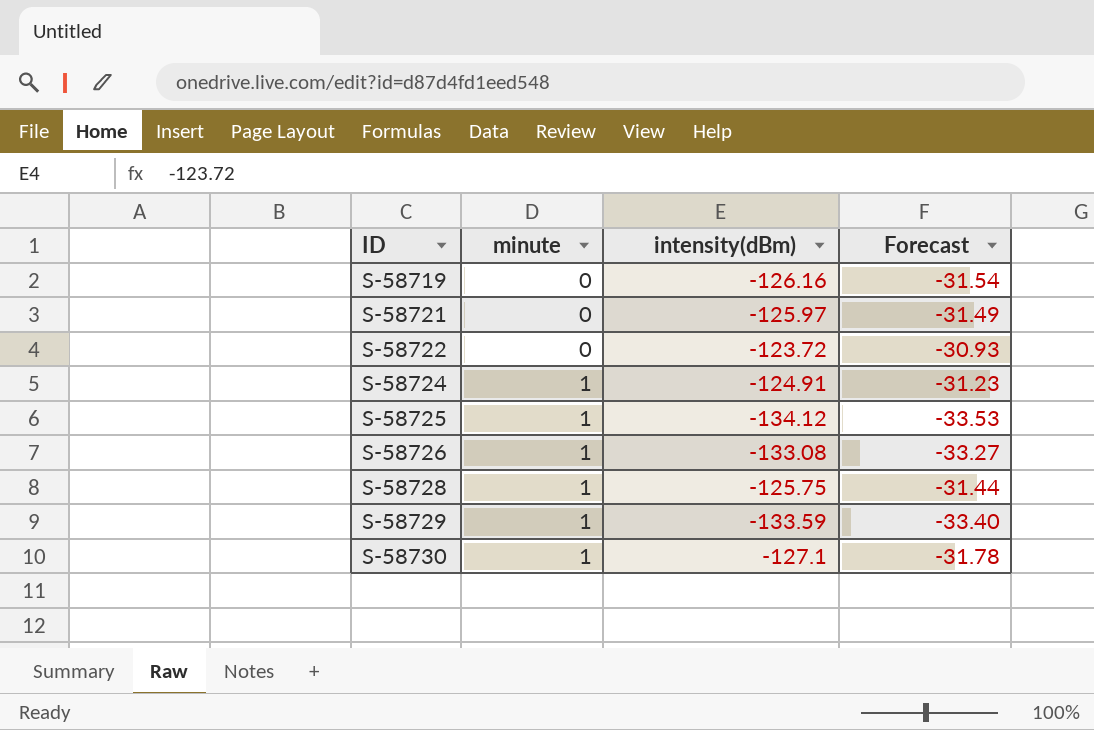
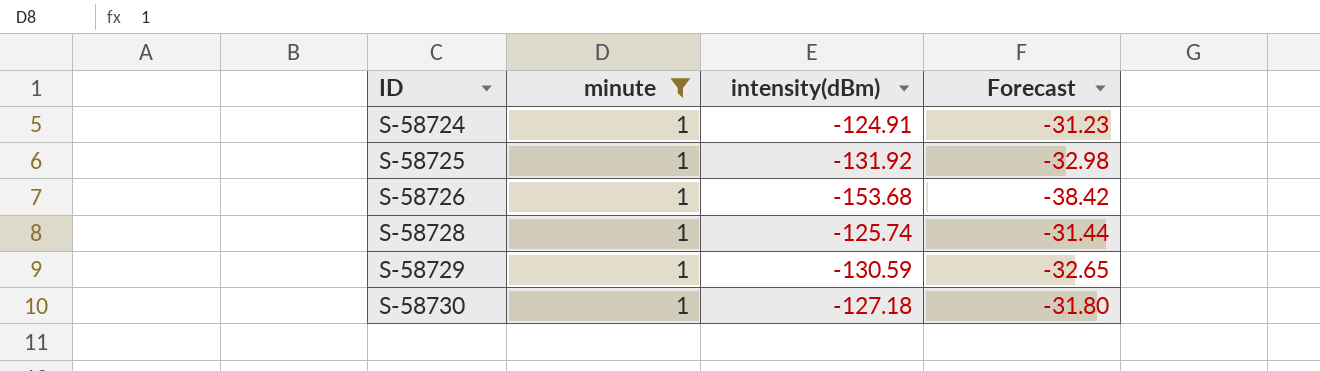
filter: none -> minute = 1
S-58725 | intensity(dBm): -134.12 -> -131.92
S-58725 | Forecast: -33.53 -> -32.98
S-58726 | intensity(dBm): -133.08 -> -153.68
S-58726 | Forecast: -33.27 -> -38.42
S-58728 | intensity(dBm): -125.75 -> -125.74
S-58729 | intensity(dBm): -133.59 -> -130.59
S-58729 | Forecast: -33.40 -> -32.65
S-58730 | intensity(dBm): -127.1 -> -127.18
S-58730 | Forecast: -31.78 -> -31.80

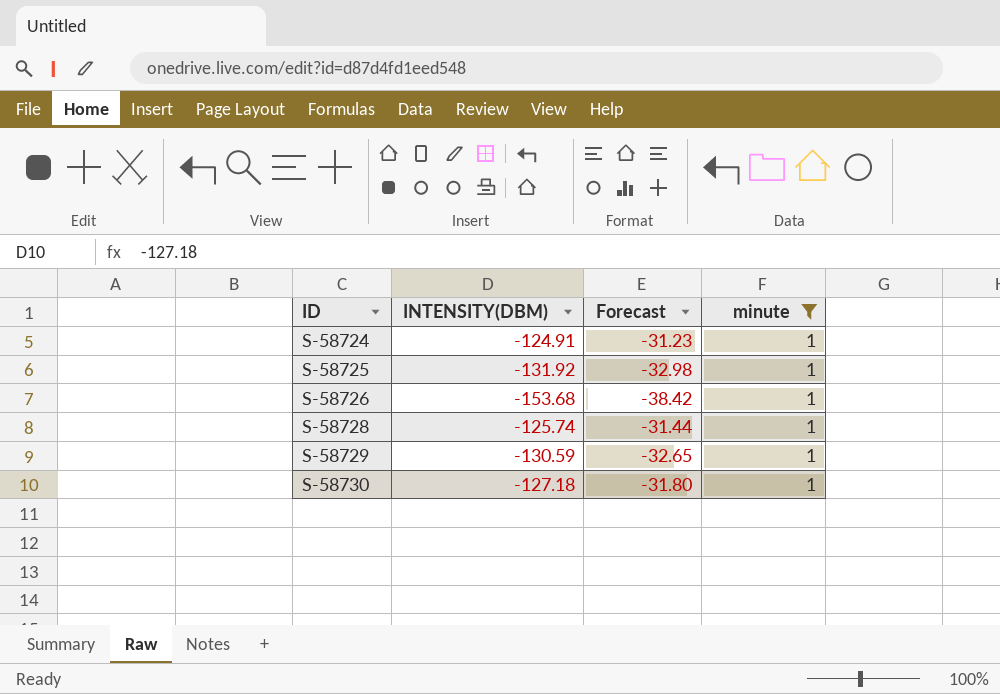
column name: intensity(dBm) -> INTENSITY(DBM)
column minute | position: 2 -> 4

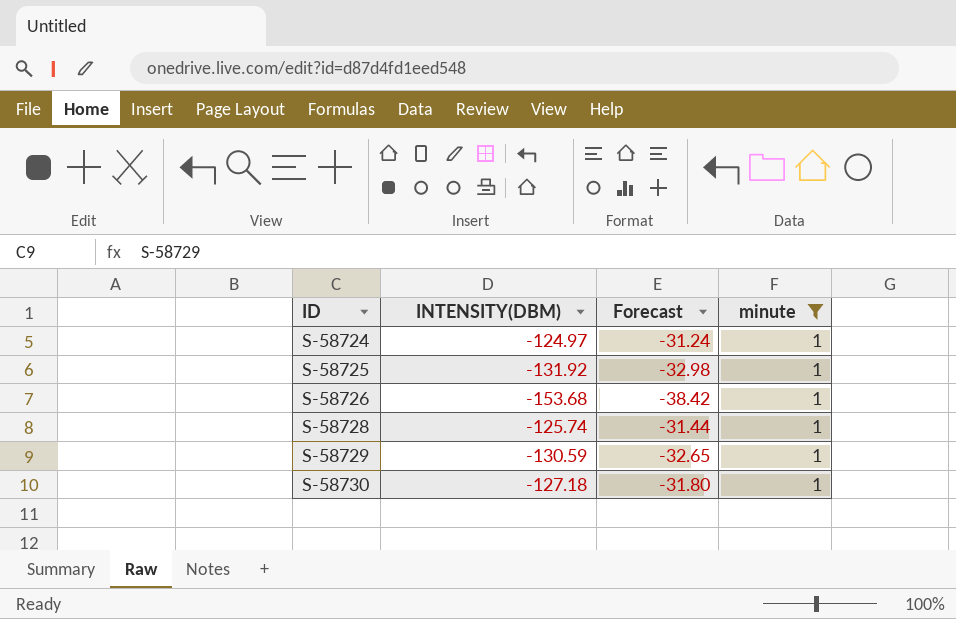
S-58724 | INTENSITY(DBM): -124.91 -> -124.97
S-58724 | Forecast: -31.23 -> -31.24

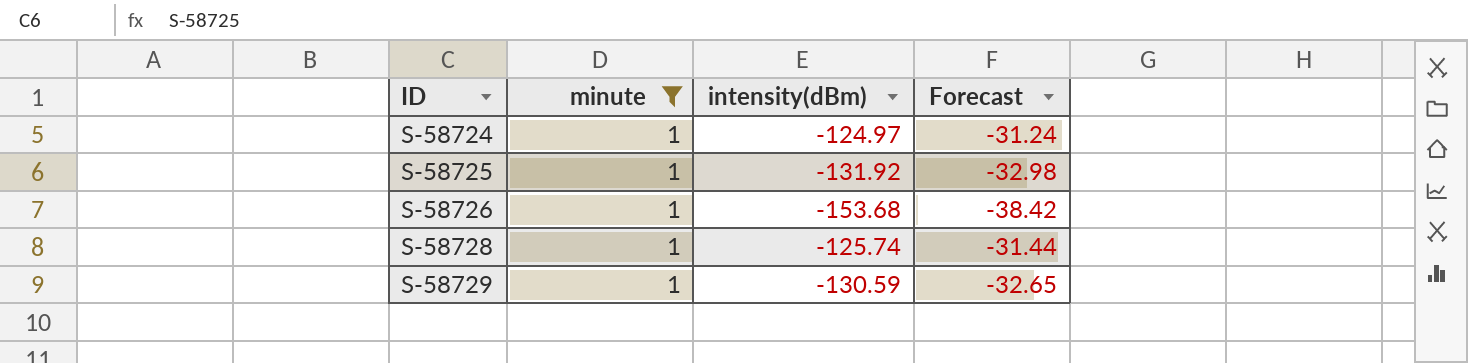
column minute | position: 4 -> 2
column name: INTENSITY(DBM) -> intensity(dBm)
row S-58730: -127.18 | -31.80 | 1 -> none

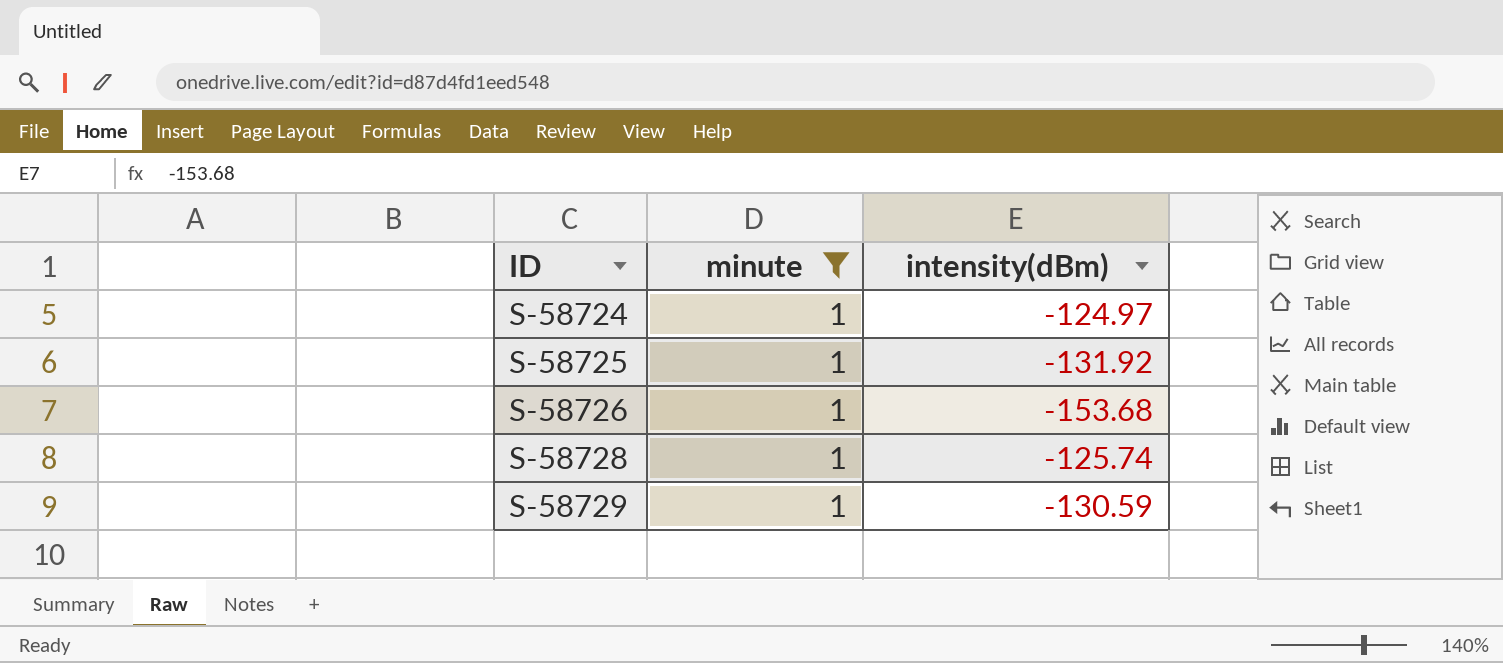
column Forecast | formula: [intensity(dBm)] * 0.25 -> none

